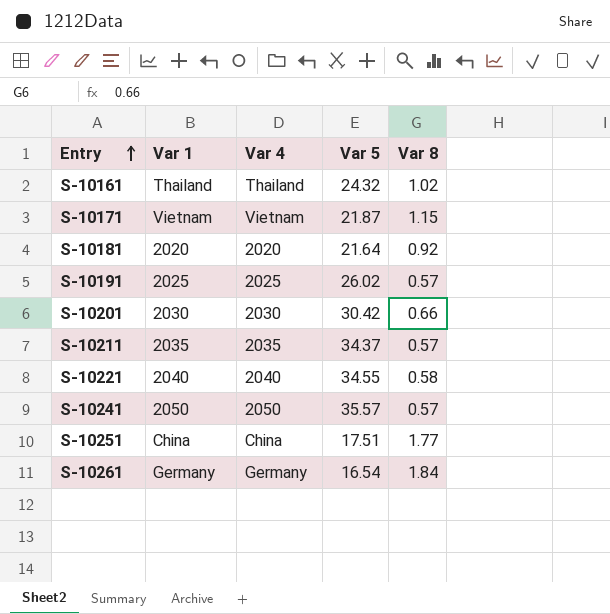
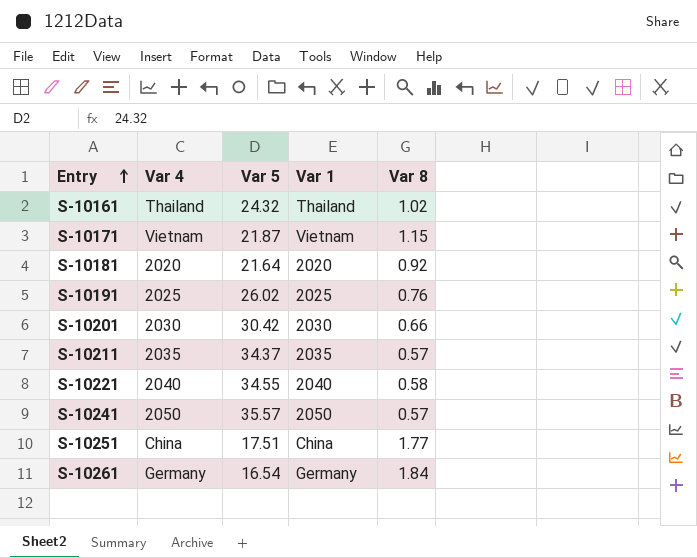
column Var 1 | position: 2 -> 4
S-10191 | Var 8: 0.57 -> 0.76

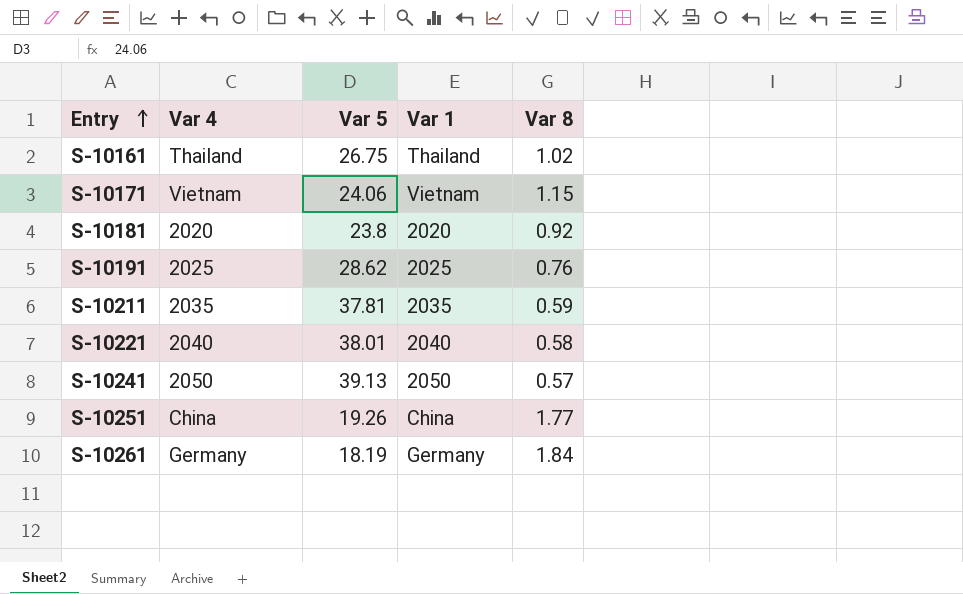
row S-10201: 2030 | 30.42 | 2030 | 0.66 -> none
S-10161 | Var 5: 24.32 -> 26.75
S-10171 | Var 5: 21.87 -> 24.06
S-10181 | Var 5: 21.64 -> 23.8
S-10191 | Var 5: 26.02 -> 28.62
S-10211 | Var 5: 34.37 -> 37.81
S-10211 | Var 8: 0.57 -> 0.59
S-10221 | Var 5: 34.55 -> 38.01
S-10241 | Var 5: 35.57 -> 39.13
S-10251 | Var 5: 17.51 -> 19.26
S-10261 | Var 5: 16.54 -> 18.19

